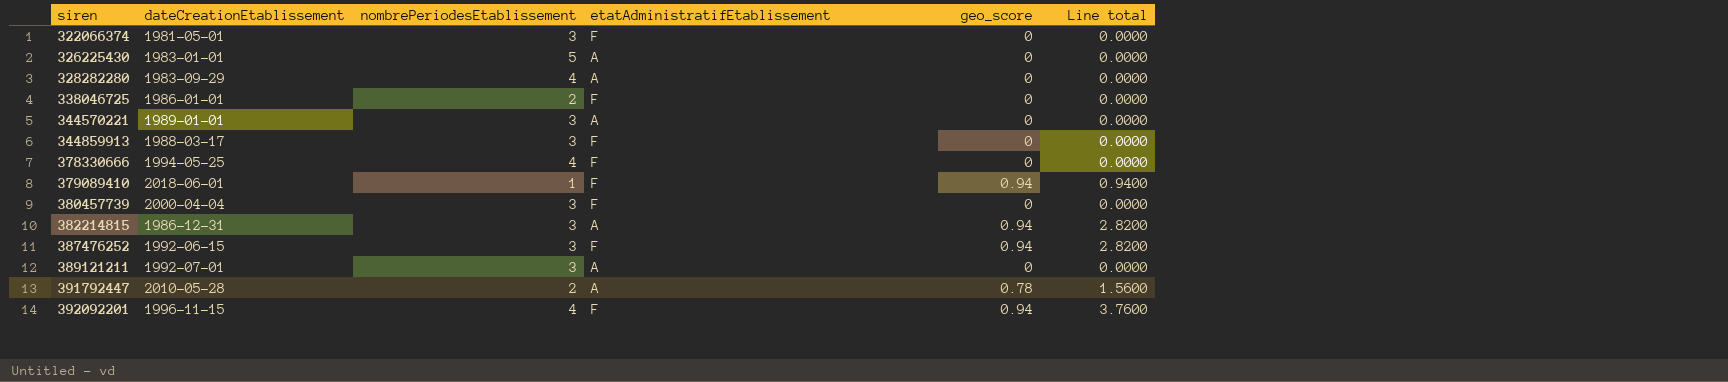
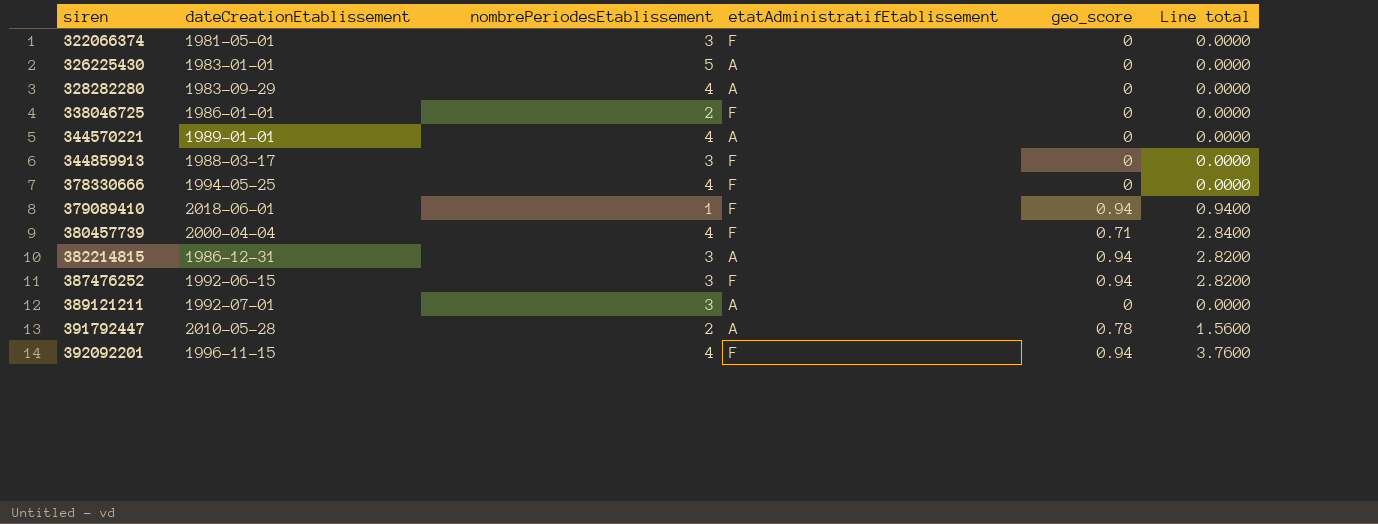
344570221 | nombrePeriodesEtablissement: 3 -> 4
380457739 | nombrePeriodesEtablissement: 3 -> 4
380457739 | geo_score: 0 -> 0.71
380457739 | Line total: 0.0000 -> 2.8400

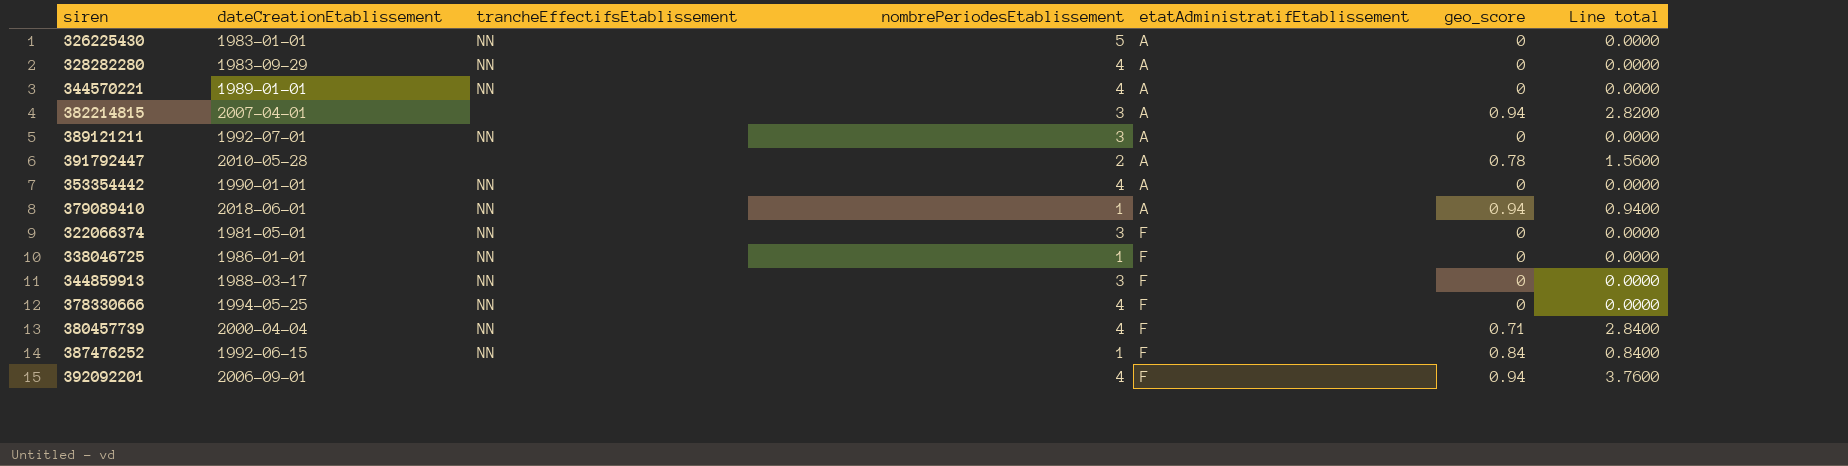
row order: siren ascending -> etatAdministratifEtablissement ascending
column trancheEffectifsEtablissement | position: none -> 3
382214815 | dateCreationEtablissement: 1986-12-31 -> 2007-04-01
row 353354442: none -> 1990-01-01 | NN | 4 | A | 0 | 0.0000
379089410 | etatAdministratifEtablissement: F -> A
338046725 | nombrePeriodesEtablissement: 2 -> 1
387476252 | nombrePeriodesEtablissement: 3 -> 1
387476252 | geo_score: 0.94 -> 0.84
387476252 | Line total: 2.8200 -> 0.8400
392092201 | dateCreationEtablissement: 1996-11-15 -> 2006-09-01

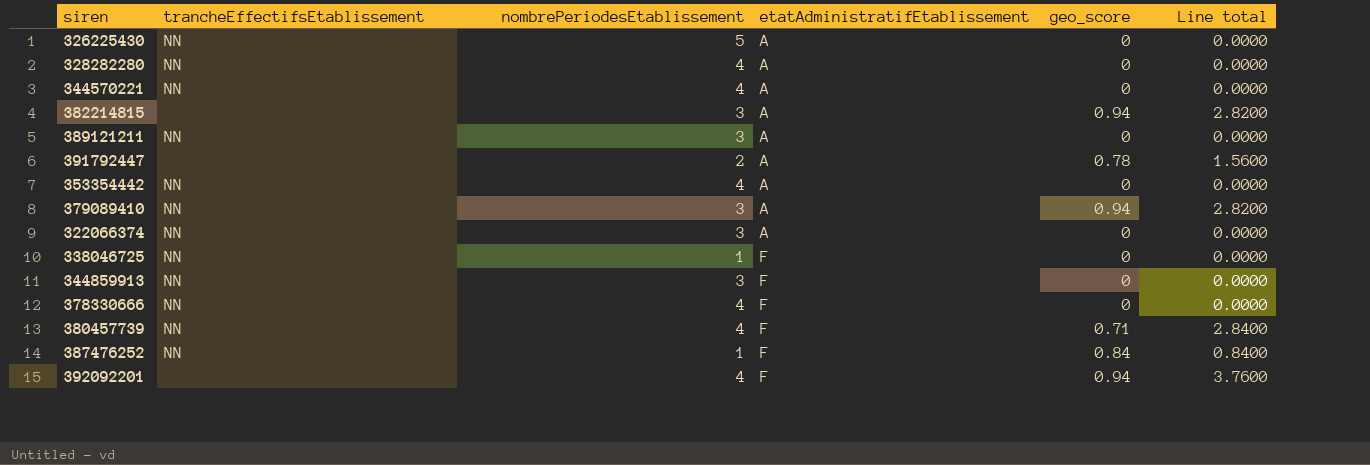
column dateCreationEtablissement | position: 2 -> none
379089410 | nombrePeriodesEtablissement: 1 -> 3
379089410 | Line total: 0.9400 -> 2.8200
322066374 | etatAdministratifEtablissement: F -> A

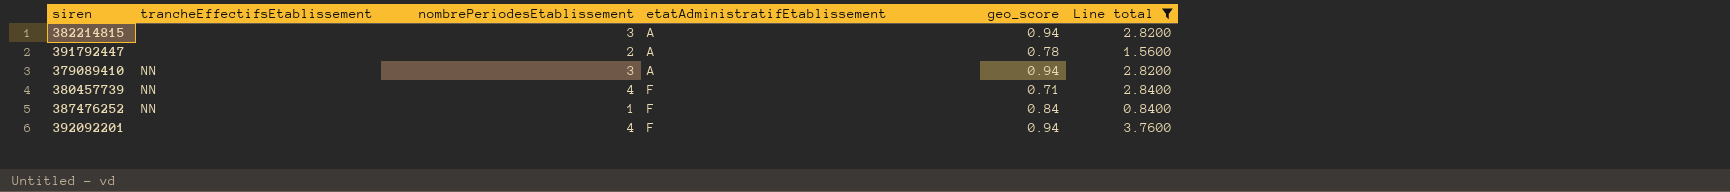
filter: none -> Line total != 0.0000

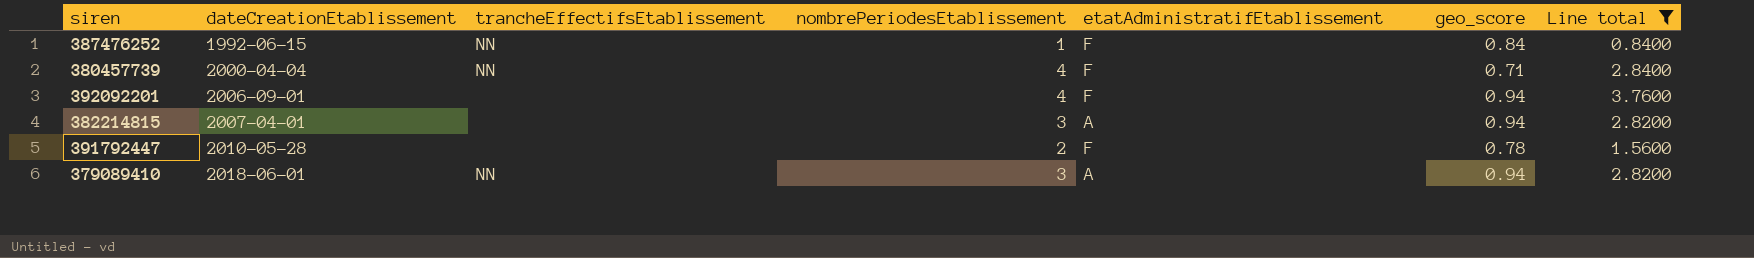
row order: etatAdministratifEtablissement ascending -> dateCreationEtablissement ascending
column dateCreationEtablissement | position: none -> 2
391792447 | etatAdministratifEtablissement: A -> F

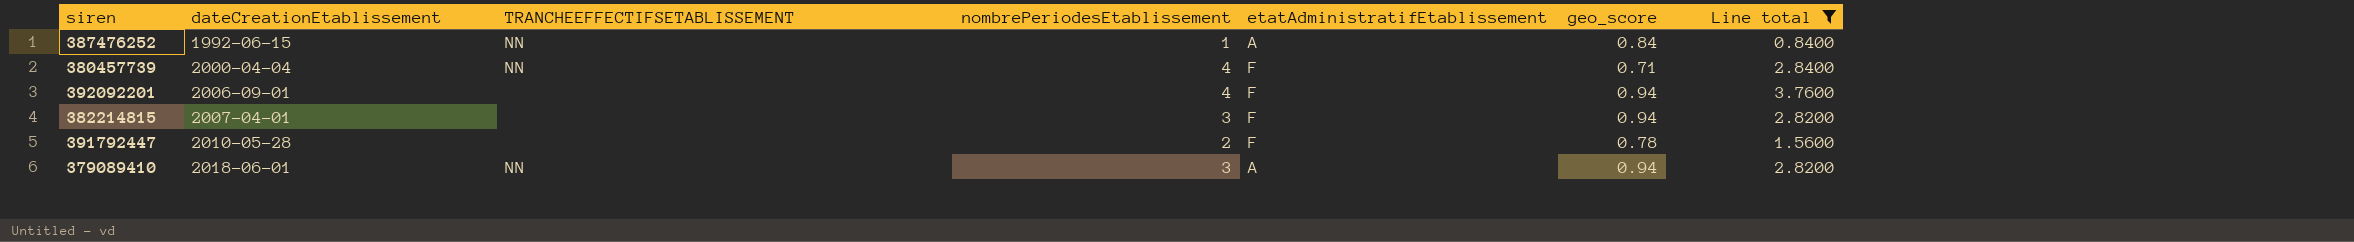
column name: trancheEffectifsEtablissement -> TRANCHEEFFECTIFSETABLISSEMENT
387476252 | etatAdministratifEtablissement: F -> A
382214815 | etatAdministratifEtablissement: A -> F

